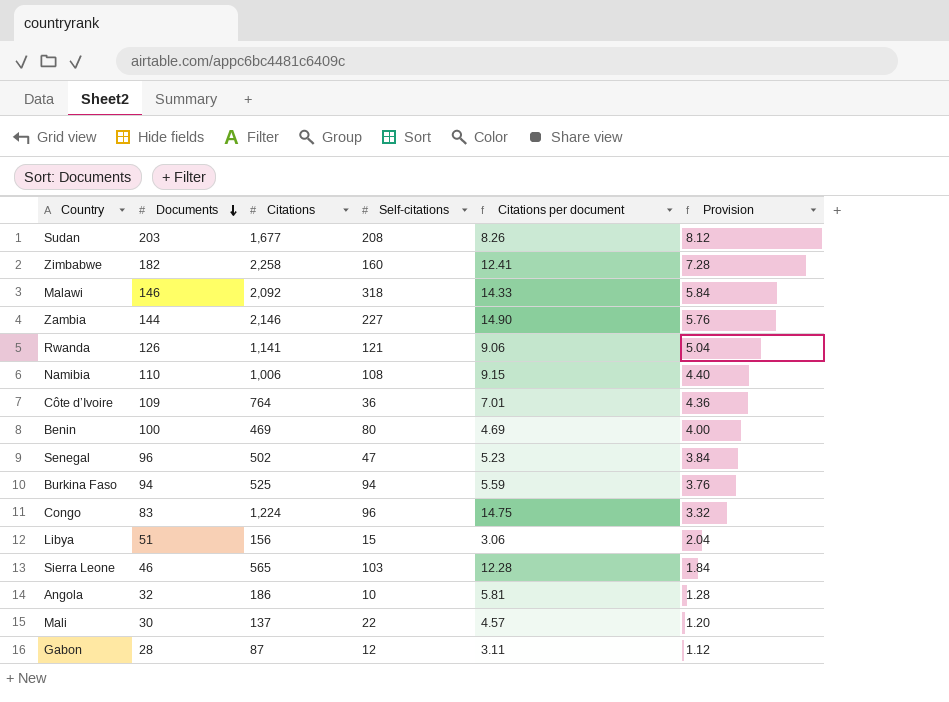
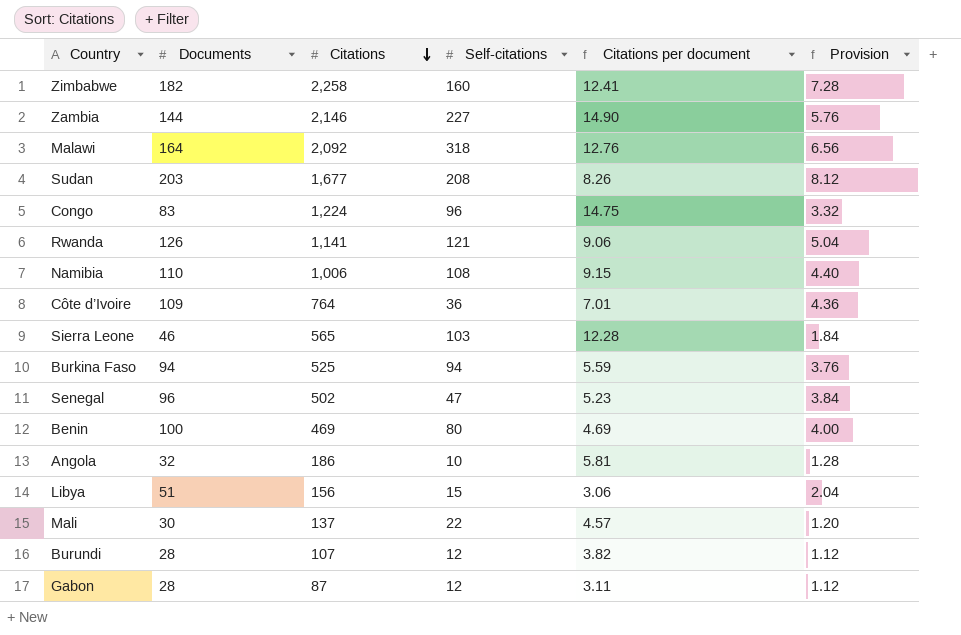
row order: Documents descending -> Citations descending
Malawi | Documents: 146 -> 164
Malawi | Citations per document: 14.33 -> 12.76
Malawi | Provision: 5.84 -> 6.56
row Burundi: none -> 28 | 107 | 12 | 3.82 | 1.12

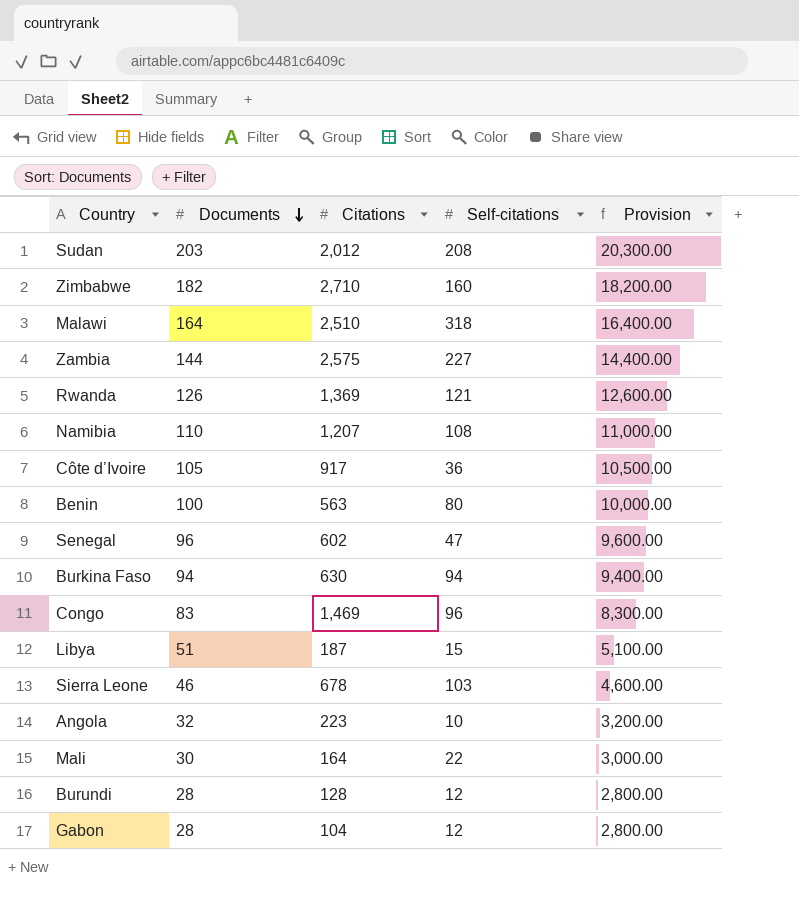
row order: Citations descending -> Documents descending
column Citations per document | formula: [Citations] / [Documents] -> none
column Provision | formula: [Documents] * 0.04 -> [Documents] * 100
Sudan | Citations: 1,677 -> 2,012
Zimbabwe | Citations: 2,258 -> 2,710
Malawi | Citations: 2,092 -> 2,510
Zambia | Citations: 2,146 -> 2,575
Rwanda | Citations: 1,141 -> 1,369
Namibia | Citations: 1,006 -> 1,207
Côte d’Ivoire | Documents: 109 -> 105
Côte d’Ivoire | Citations: 764 -> 917
Benin | Citations: 469 -> 563
Senegal | Citations: 502 -> 602
Burkina Faso | Citations: 525 -> 630
Congo | Citations: 1,224 -> 1,469
Libya | Citations: 156 -> 187
Sierra Leone | Citations: 565 -> 678
Angola | Citations: 186 -> 223
Mali | Citations: 137 -> 164
Burundi | Citations: 107 -> 128
Gabon | Citations: 87 -> 104

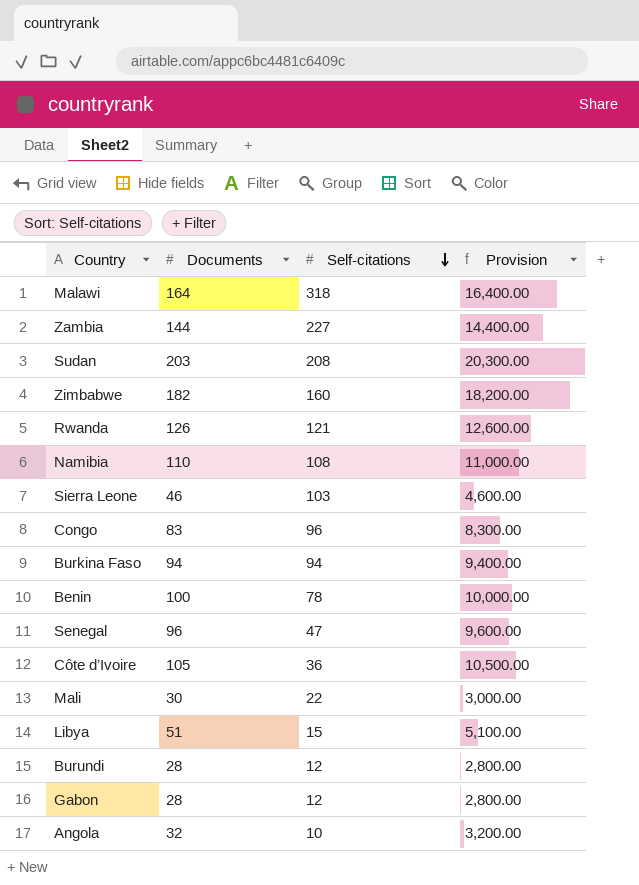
row order: Documents descending -> Self-citations descending
column Citations | position: 3 -> none
Benin | Self-citations: 80 -> 78

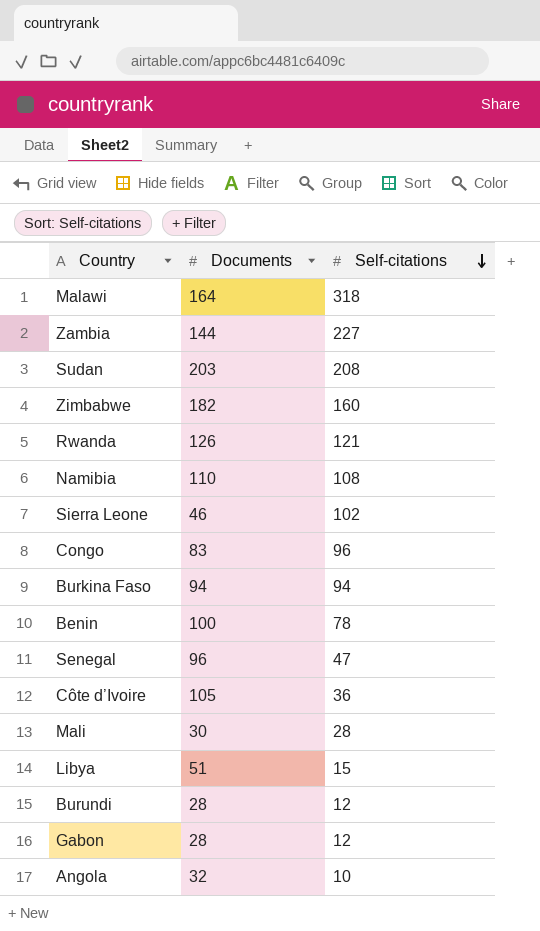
column Provision | formula: [Documents] * 100 -> none
Sierra Leone | Self-citations: 103 -> 102
Mali | Self-citations: 22 -> 28

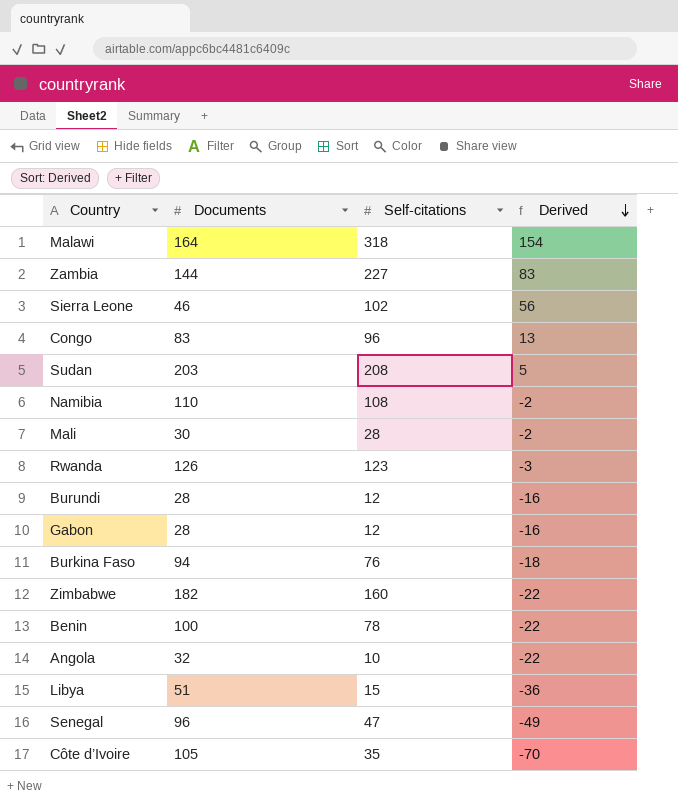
row order: Self-citations descending -> Derived descending
column Derived | formula: none -> [Self-citations] - [Documents]
Rwanda | Self-citations: 121 -> 123
Burkina Faso | Self-citations: 94 -> 76
Côte d’Ivoire | Self-citations: 36 -> 35

